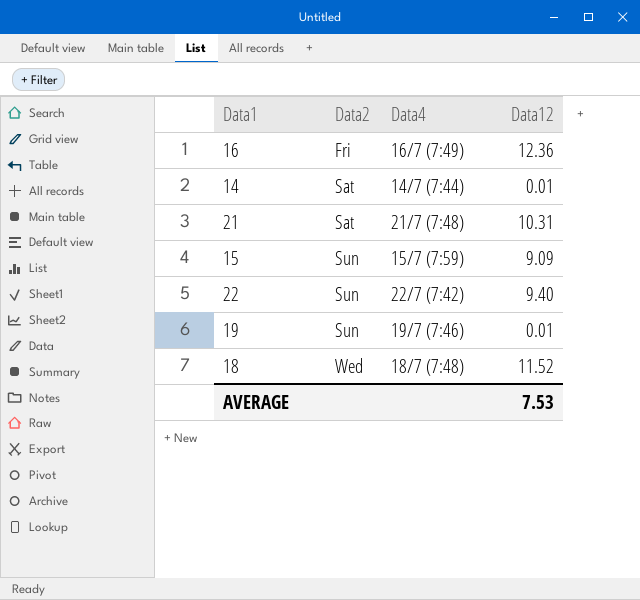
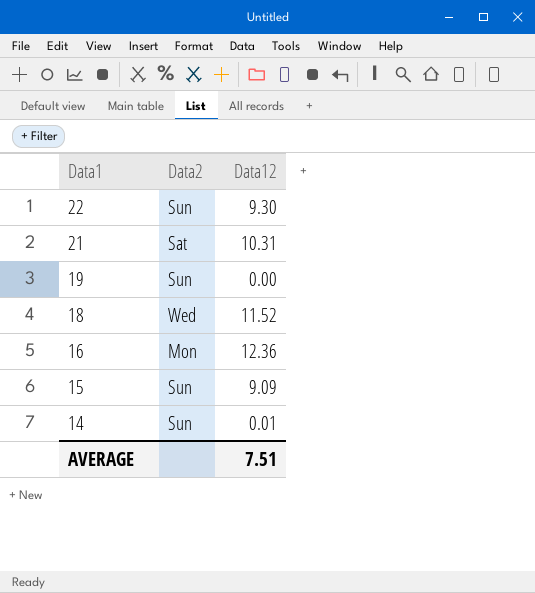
row order: Data2 ascending -> Data1 descending
column Data4 | position: 3 -> none
22 | Data12: 9.40 -> 9.30
19 | Data12: 0.01 -> 0.00
16 | Data2: Fri -> Mon
14 | Data2: Sat -> Sun
AVERAGE | Data12: 7.53 -> 7.51

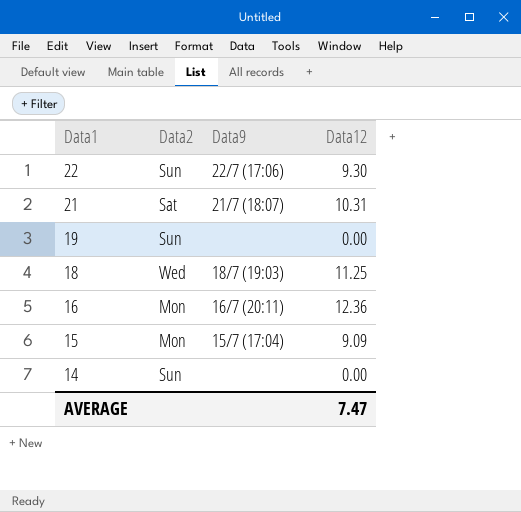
column Data9 | position: none -> 3
18 | Data12: 11.52 -> 11.25
15 | Data2: Sun -> Mon
14 | Data12: 0.01 -> 0.00
AVERAGE | Data12: 7.51 -> 7.47

